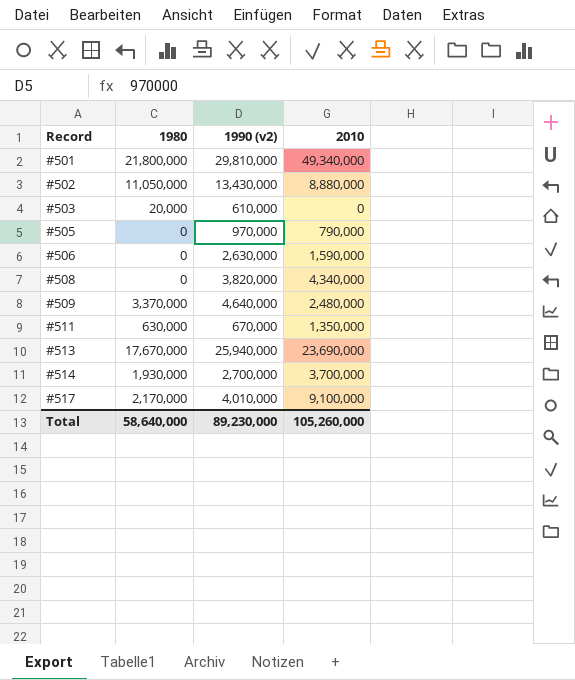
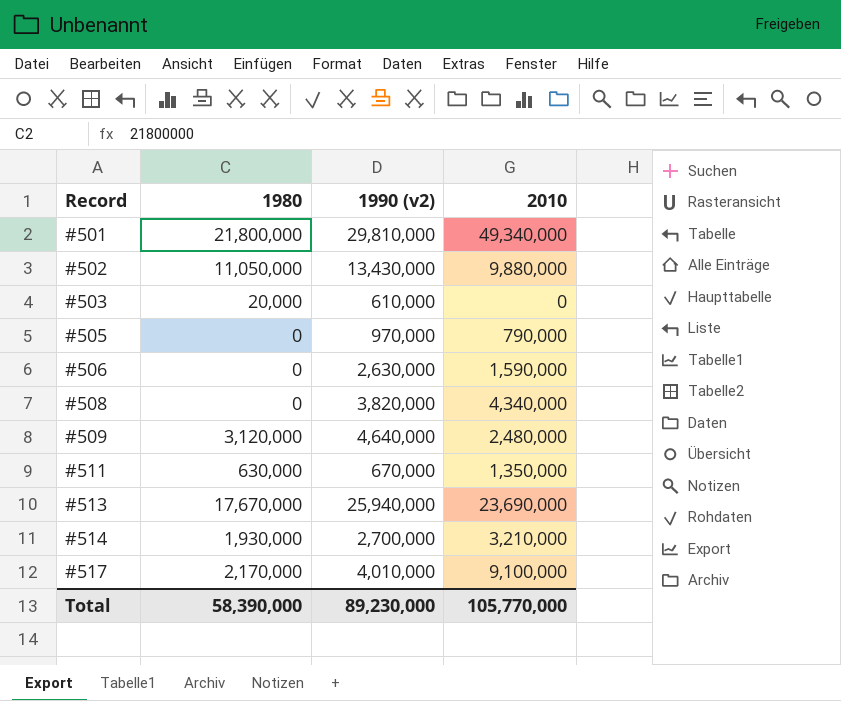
#502 | 2010: 8,880,000 -> 9,880,000
#509 | 1980: 3,370,000 -> 3,120,000
#514 | 2010: 3,700,000 -> 3,210,000
Total | 1980: 58,640,000 -> 58,390,000
Total | 2010: 105,260,000 -> 105,770,000

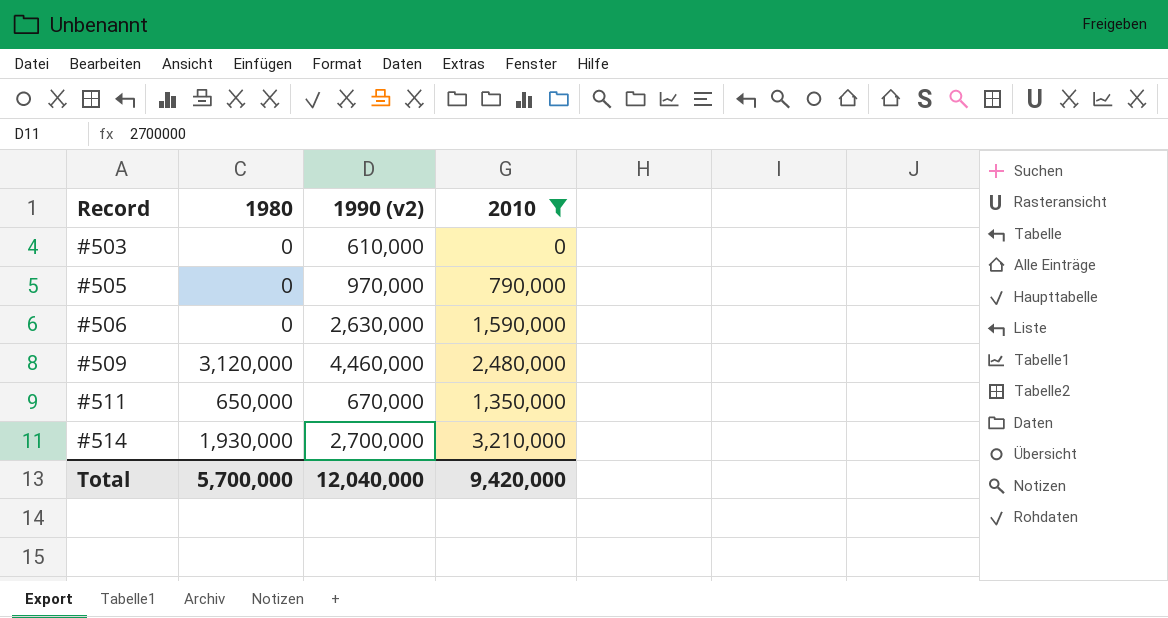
filter: none -> 2010 <= 3,210,000
#503 | 1980: 20,000 -> 0
#509 | 1990 (v2): 4,640,000 -> 4,460,000
#511 | 1980: 630,000 -> 650,000
Total | 1980: 58,390,000 -> 5,700,000
Total | 1990 (v2): 89,230,000 -> 12,040,000
Total | 2010: 105,770,000 -> 9,420,000

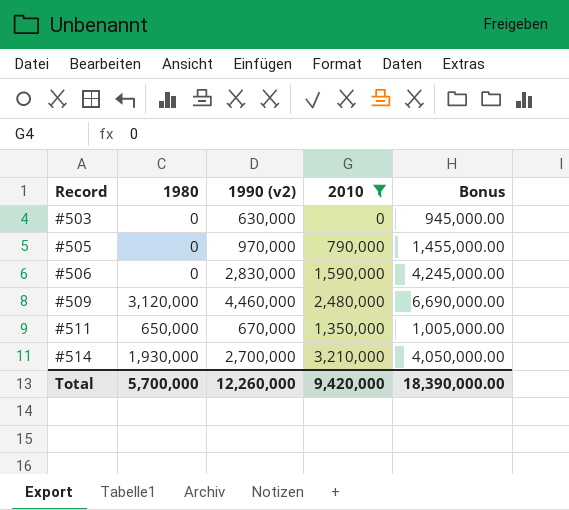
column Bonus | formula: none -> [1990 (v2)] * 1.5
#503 | 1990 (v2): 610,000 -> 630,000
#506 | 1990 (v2): 2,630,000 -> 2,830,000
Total | 1990 (v2): 12,040,000 -> 12,260,000

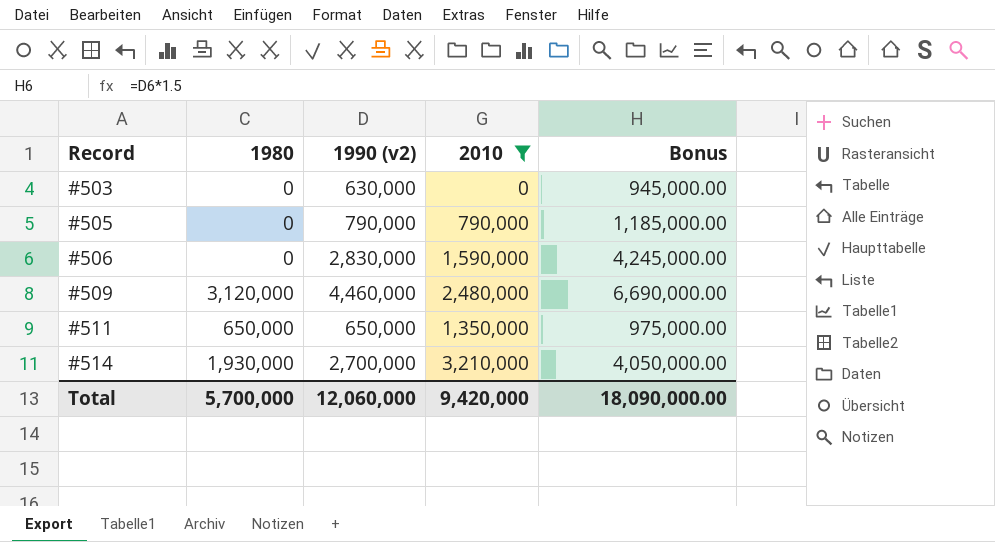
#505 | 1990 (v2): 970,000 -> 790,000
#505 | Bonus: 1,455,000.00 -> 1,185,000.00
#511 | 1990 (v2): 670,000 -> 650,000
#511 | Bonus: 1,005,000.00 -> 975,000.00
Total | 1990 (v2): 12,260,000 -> 12,060,000
Total | Bonus: 18,390,000.00 -> 18,090,000.00

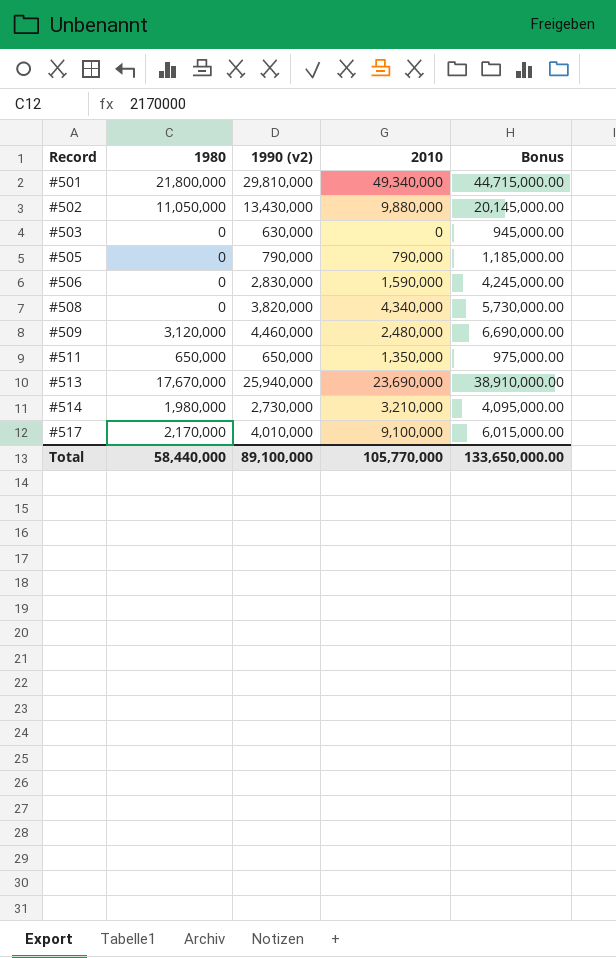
filter: 2010 <= 3,210,000 -> none
#514 | 1980: 1,930,000 -> 1,980,000
#514 | 1990 (v2): 2,700,000 -> 2,730,000
#514 | Bonus: 4,050,000.00 -> 4,095,000.00
Total | 1980: 5,700,000 -> 58,440,000
Total | 1990 (v2): 12,060,000 -> 89,100,000
Total | 2010: 9,420,000 -> 105,770,000
Total | Bonus: 18,090,000.00 -> 133,650,000.00

